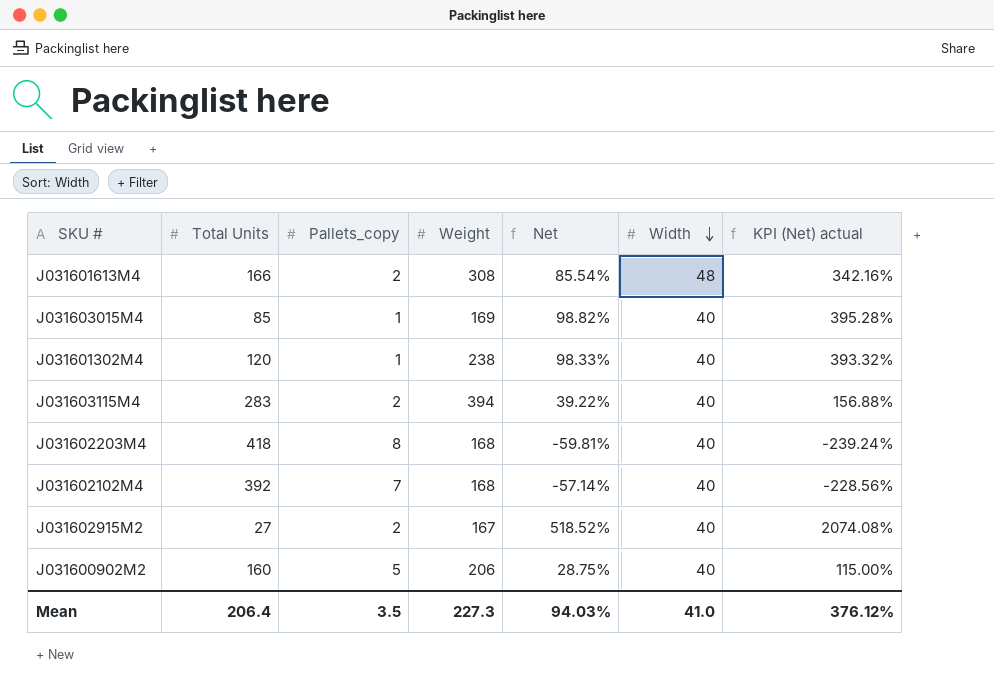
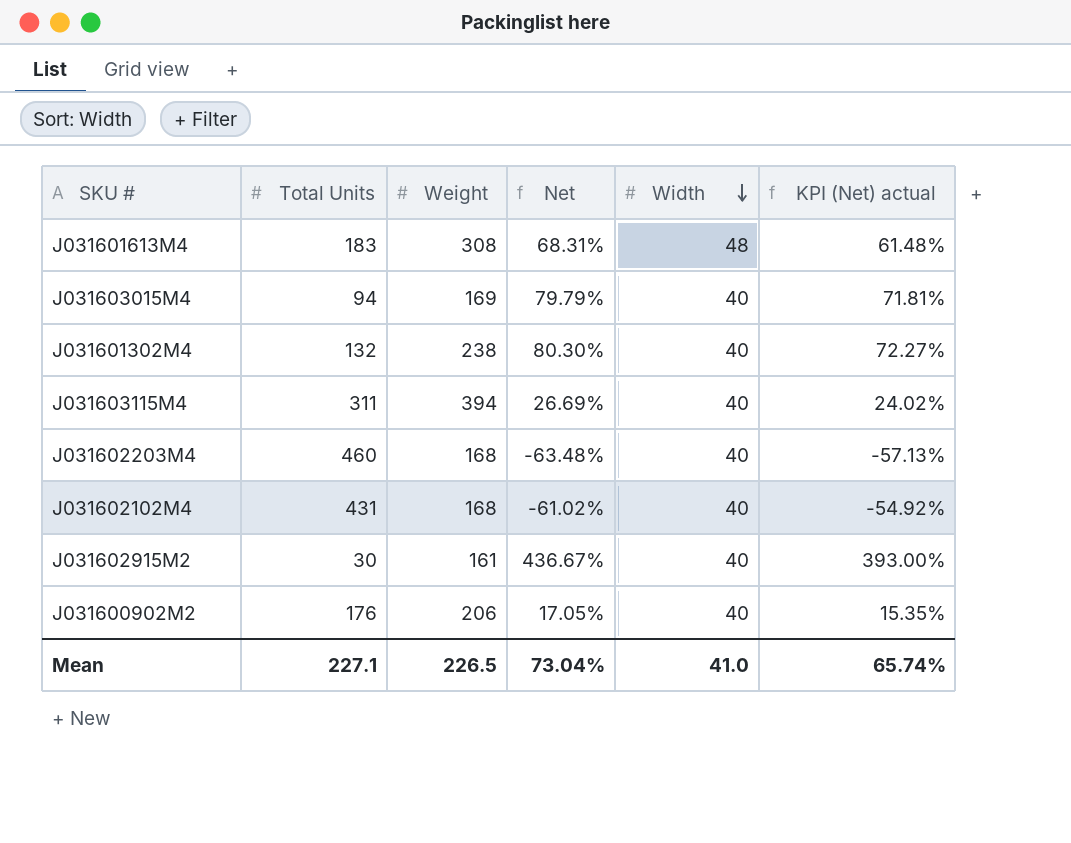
column Pallets_copy | position: 3 -> none
column KPI (Net) actual | formula: [Net] * 4 -> [Net] * 0.9
J031601613M4 | Total Units: 166 -> 183
J031601613M4 | Net: 85.54% -> 68.31%
J031603015M4 | Total Units: 85 -> 94
J031603015M4 | Net: 98.82% -> 79.79%
J031601302M4 | Total Units: 120 -> 132
J031601302M4 | Net: 98.33% -> 80.30%
J031603115M4 | Total Units: 283 -> 311
J031603115M4 | Net: 39.22% -> 26.69%
J031602203M4 | Total Units: 418 -> 460
J031602203M4 | Net: -59.81% -> -63.48%
J031602102M4 | Total Units: 392 -> 431
J031602102M4 | Net: -57.14% -> -61.02%
J031602915M2 | Total Units: 27 -> 30
J031602915M2 | Weight: 167 -> 161
J031602915M2 | Net: 518.52% -> 436.67%
J031600902M2 | Total Units: 160 -> 176
J031600902M2 | Net: 28.75% -> 17.05%
Mean | Total Units: 206.4 -> 227.1
Mean | Weight: 227.3 -> 226.5
Mean | Net: 94.03% -> 73.04%
Mean | KPI (Net) actual: 376.12% -> 65.74%

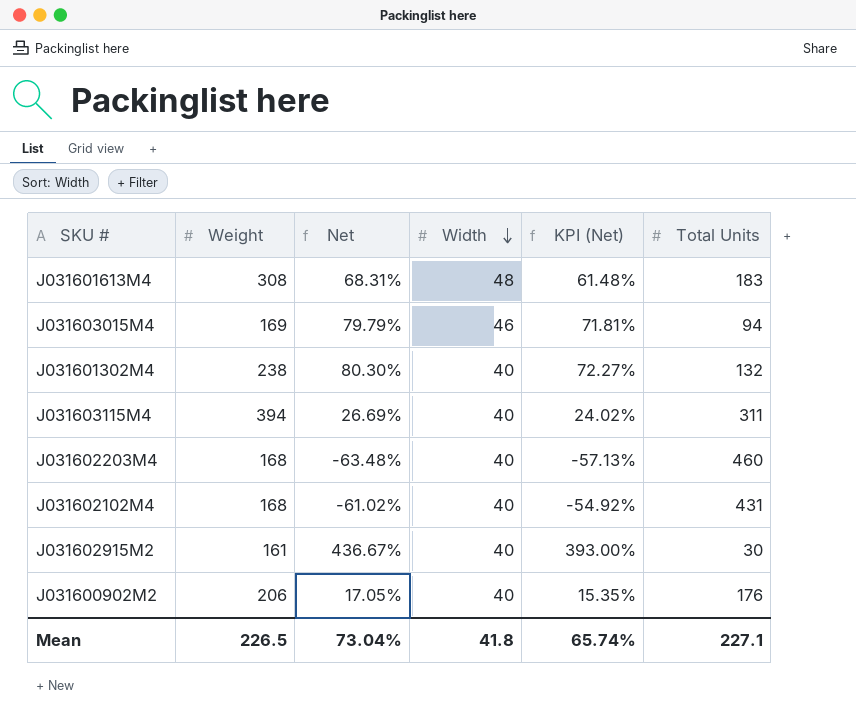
column name: KPI (Net) actual -> KPI (Net)
column Total Units | position: 2 -> 6
J031603015M4 | Width: 40 -> 46
Mean | Width: 41.0 -> 41.8

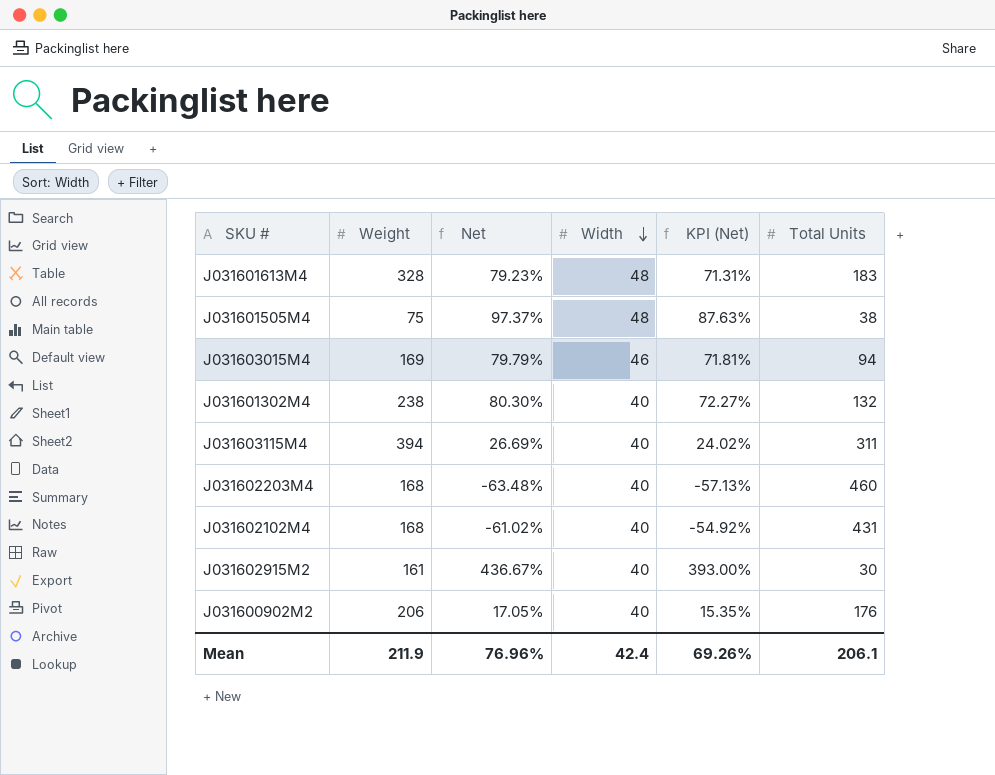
J031601613M4 | Weight: 308 -> 328
J031601613M4 | Net: 68.31% -> 79.23%
J031601613M4 | KPI (Net): 61.48% -> 71.31%
row J031601505M4: none -> 75 | 97.37% | 48 | 87.63% | 38
Mean | Weight: 226.5 -> 211.9
Mean | Net: 73.04% -> 76.96%
Mean | Width: 41.8 -> 42.4
Mean | KPI (Net): 65.74% -> 69.26%
Mean | Total Units: 227.1 -> 206.1

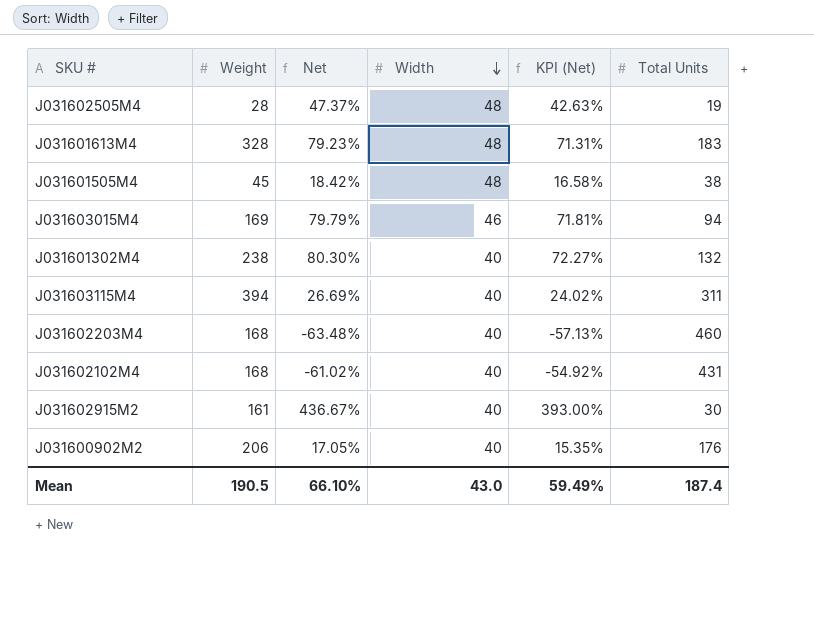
row J031602505M4: none -> 28 | 47.37% | 48 | 42.63% | 19
J031601505M4 | Weight: 75 -> 45
J031601505M4 | Net: 97.37% -> 18.42%
J031601505M4 | KPI (Net): 87.63% -> 16.58%
Mean | Weight: 211.9 -> 190.5
Mean | Net: 76.96% -> 66.10%
Mean | Width: 42.4 -> 43.0
Mean | KPI (Net): 69.26% -> 59.49%
Mean | Total Units: 206.1 -> 187.4

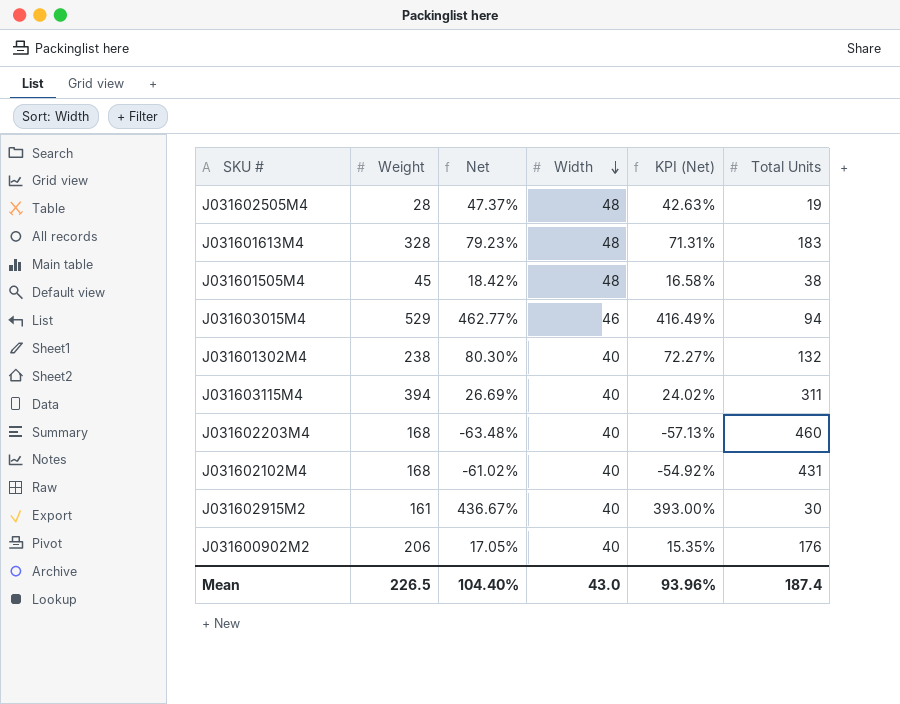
J031603015M4 | Weight: 169 -> 529
J031603015M4 | Net: 79.79% -> 462.77%
J031603015M4 | KPI (Net): 71.81% -> 416.49%
Mean | Weight: 190.5 -> 226.5
Mean | Net: 66.10% -> 104.40%
Mean | KPI (Net): 59.49% -> 93.96%

